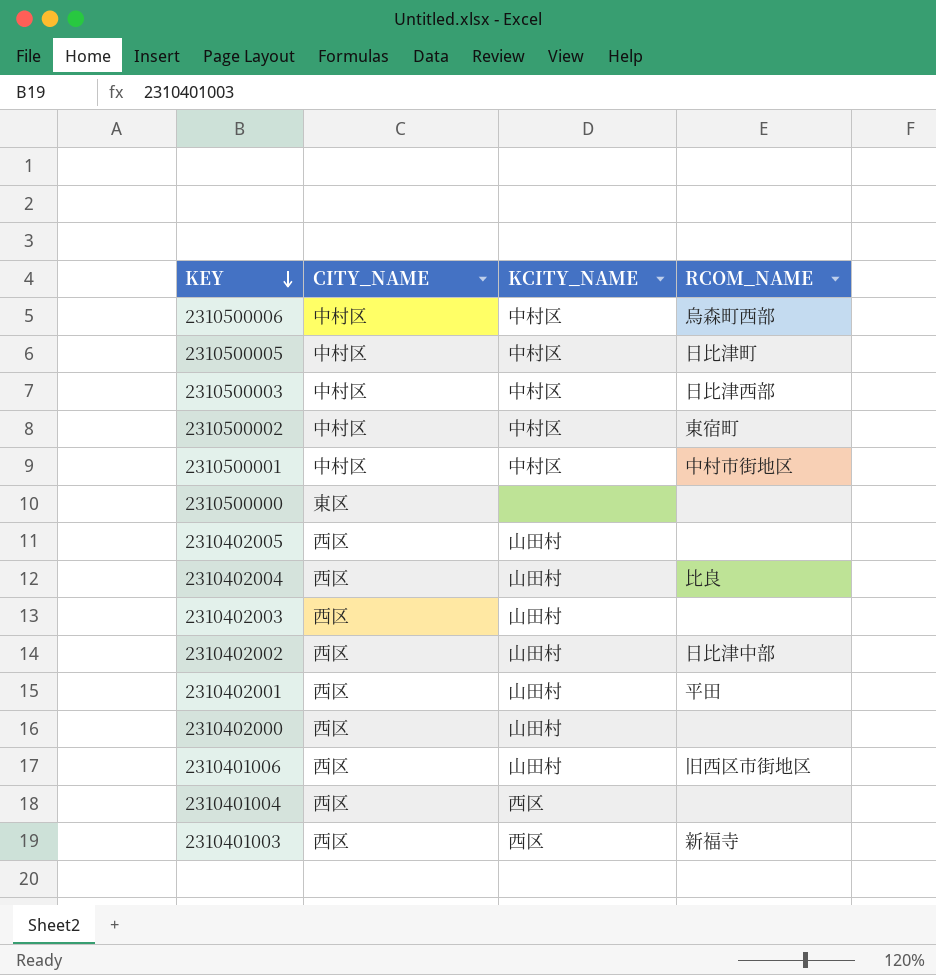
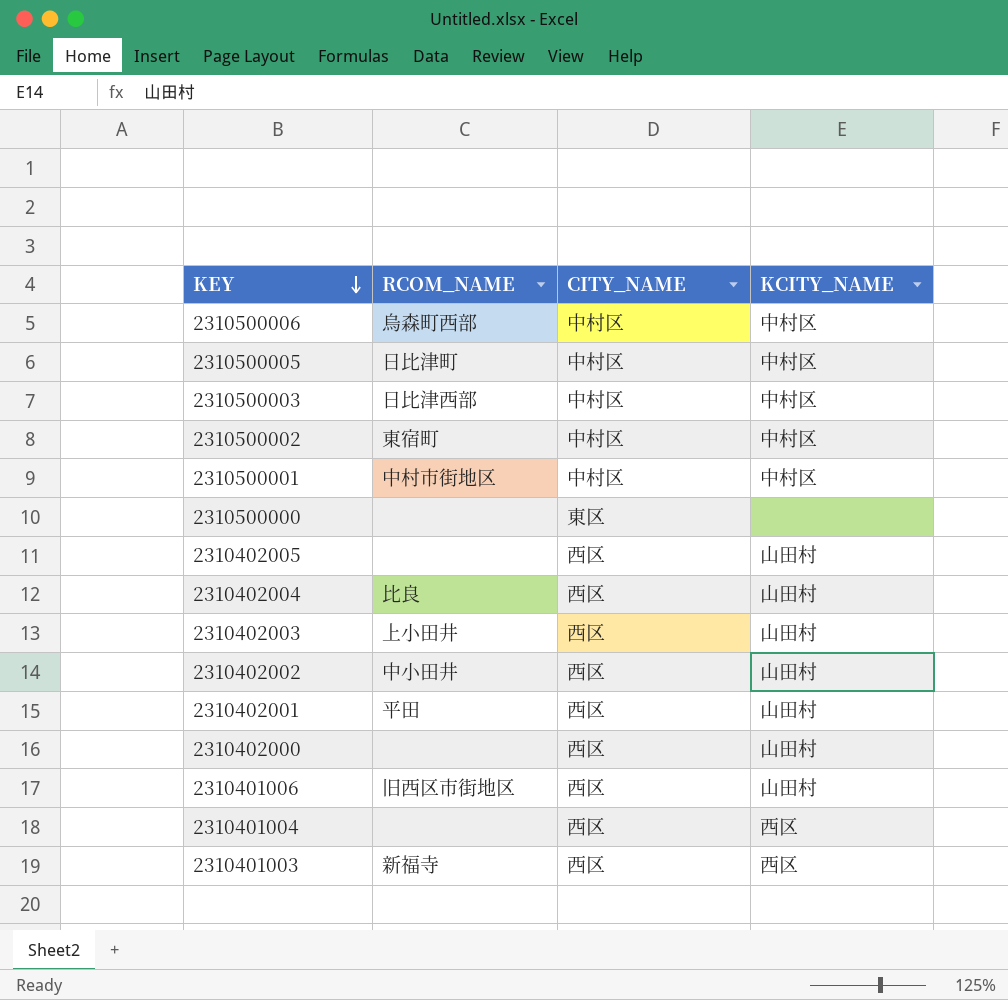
column RCOM_NAME | position: 4 -> 2
2310402003 | RCOM_NAME: none -> 上小田井
2310402002 | RCOM_NAME: 日比津中部 -> 中小田井

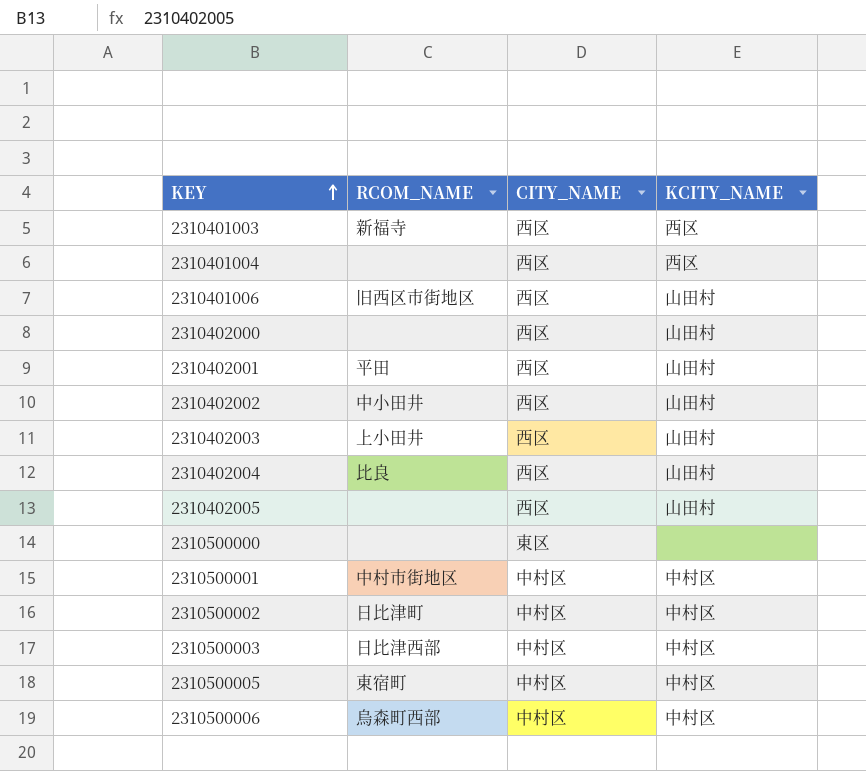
row order: KEY descending -> KEY ascending
2310500002 | RCOM_NAME: 東宿町 -> 日比津町
2310500005 | RCOM_NAME: 日比津町 -> 東宿町

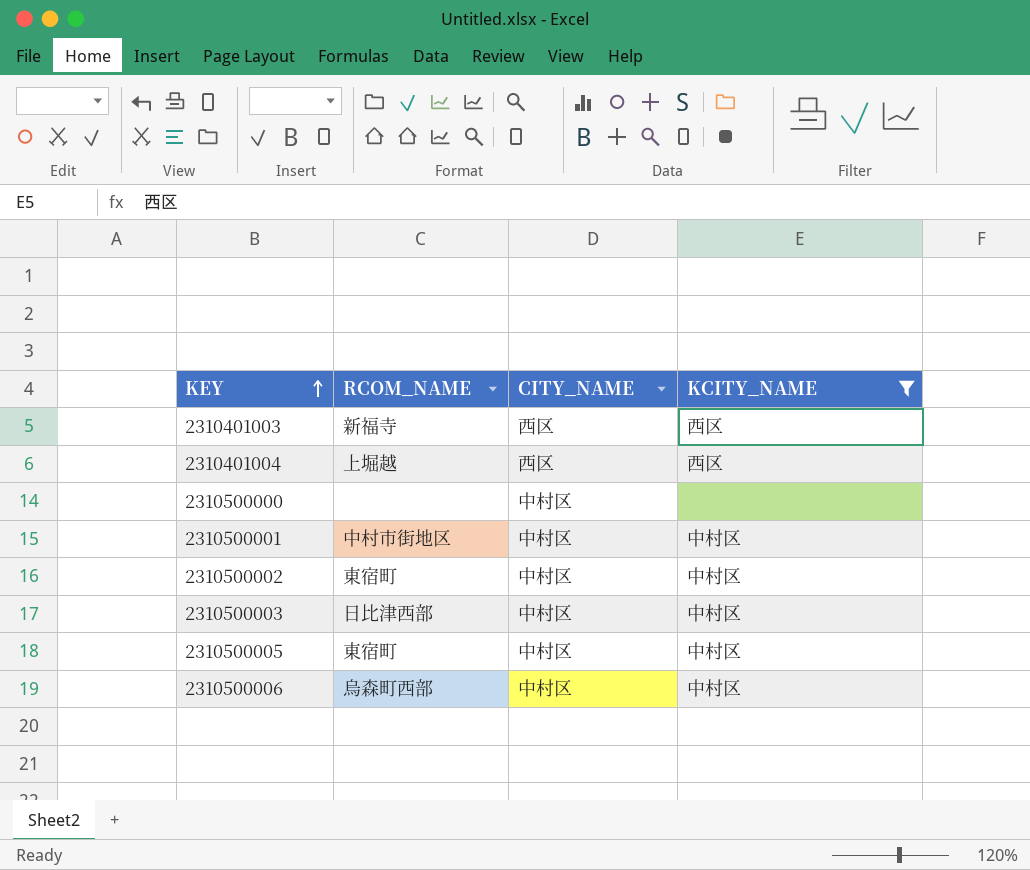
filter: none -> KCITY_NAME != 山田村
2310401004 | RCOM_NAME: none -> 上堀越
2310500000 | CITY_NAME: 東区 -> 中村区
2310500002 | RCOM_NAME: 日比津町 -> 東宿町

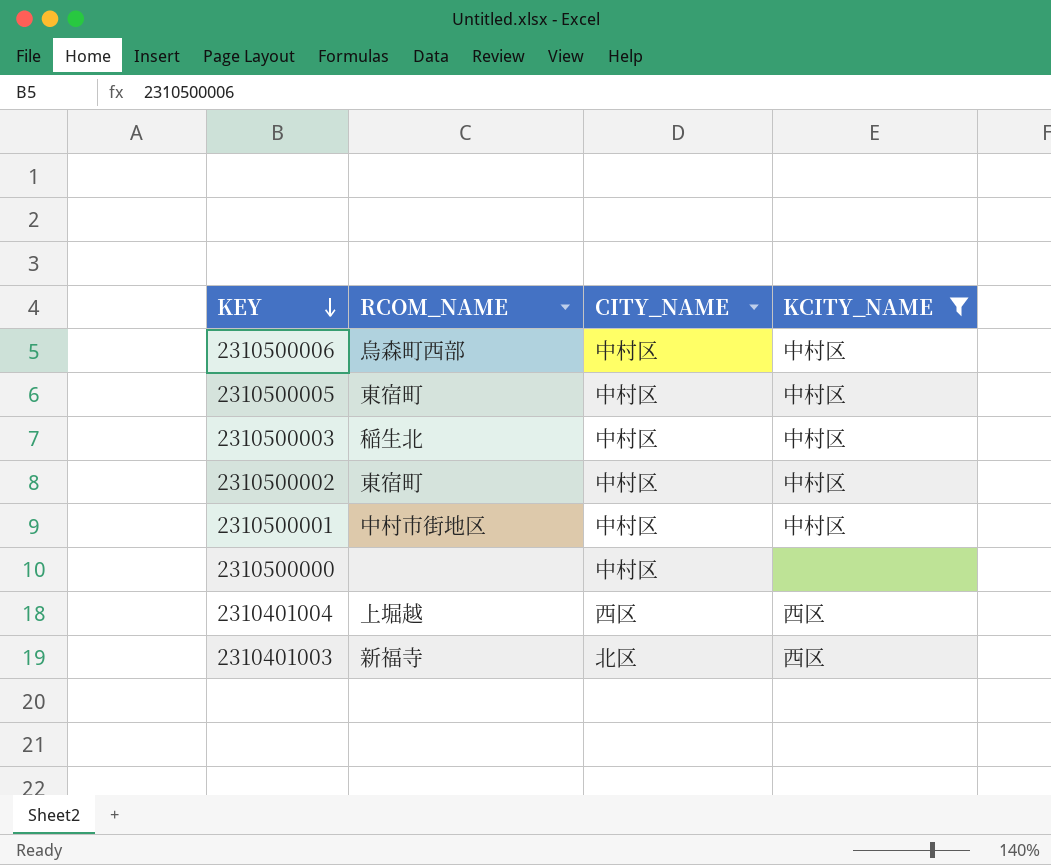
row order: KEY ascending -> KEY descending
2310500003 | RCOM_NAME: 日比津西部 -> 稲生北
2310401003 | CITY_NAME: 西区 -> 北区

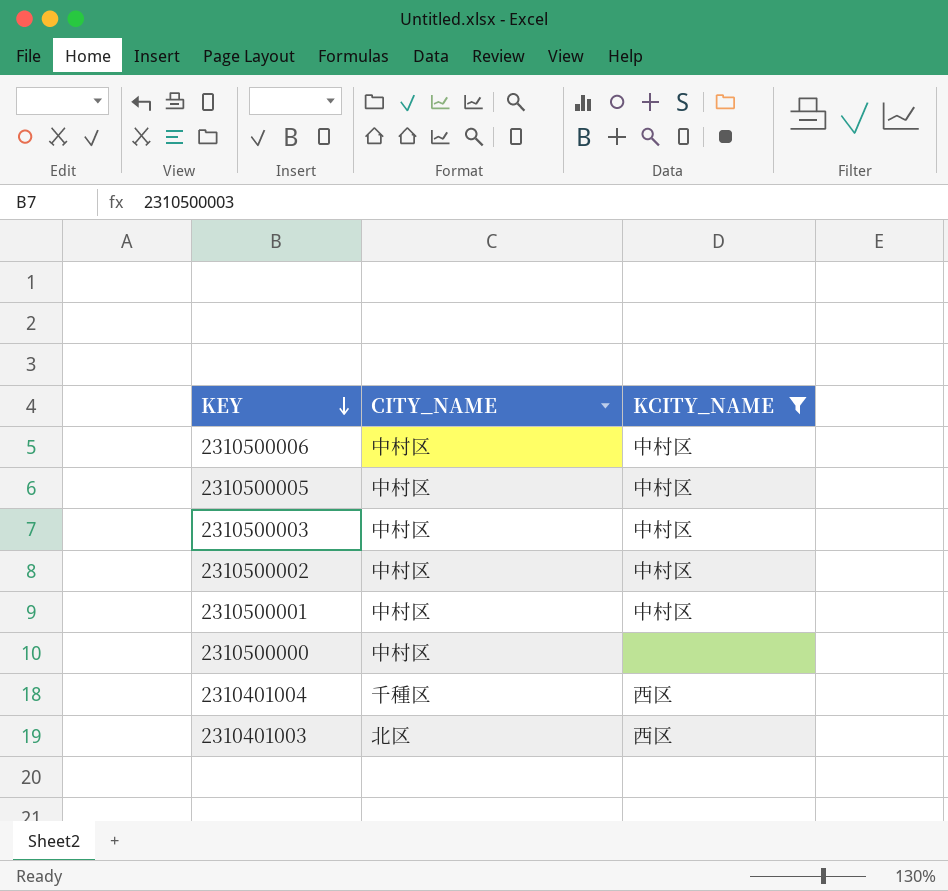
column RCOM_NAME | position: 2 -> none
2310401004 | CITY_NAME: 西区 -> 千種区

